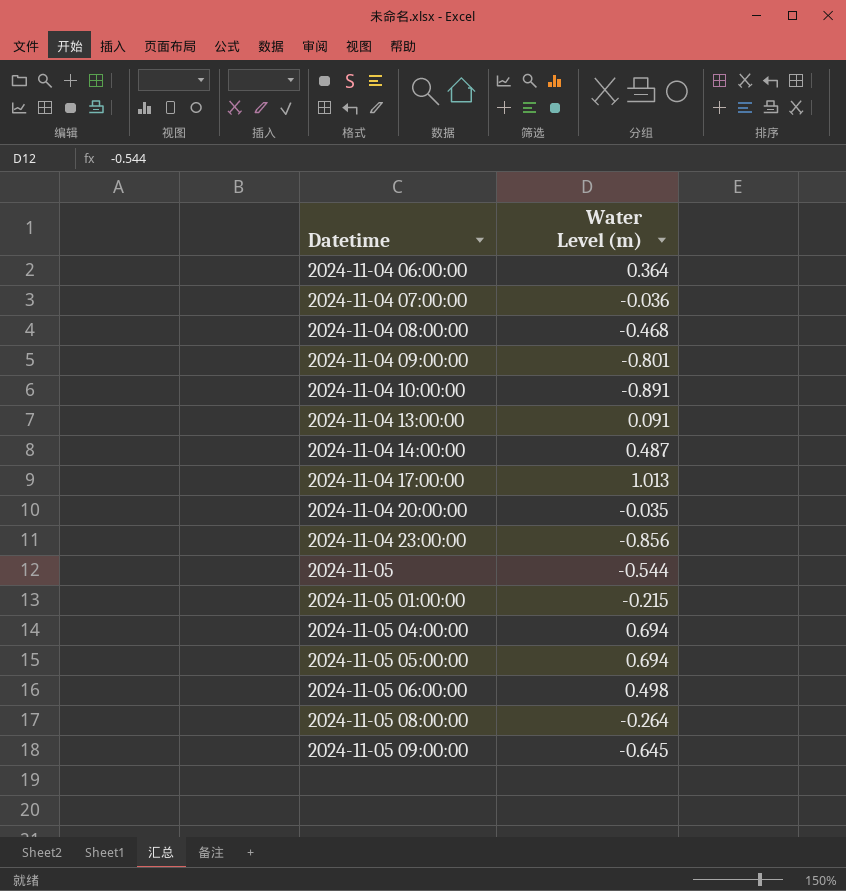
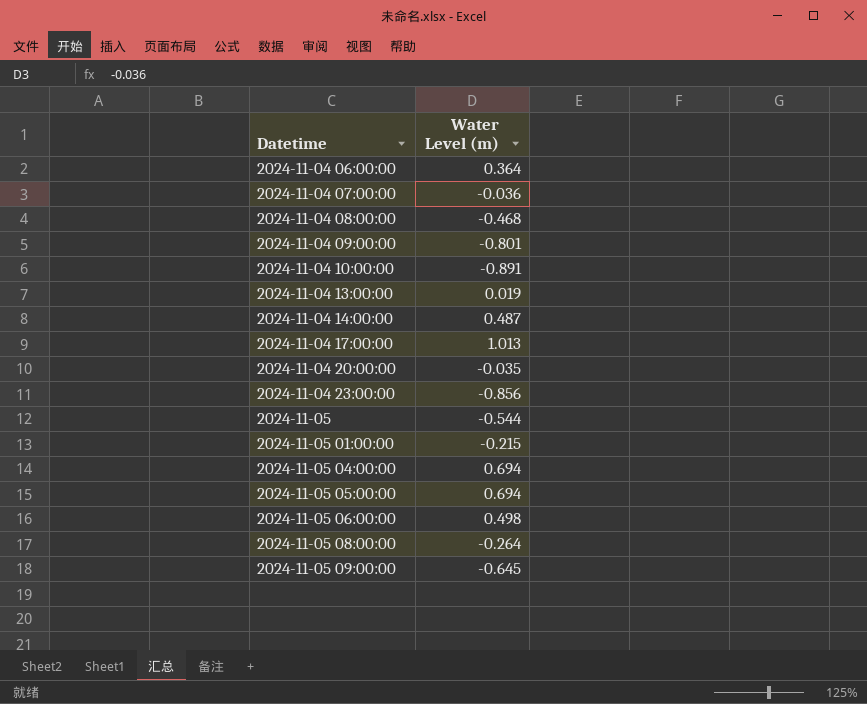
2024-11-04 13:00:00 | Water Level (m): 0.091 -> 0.019

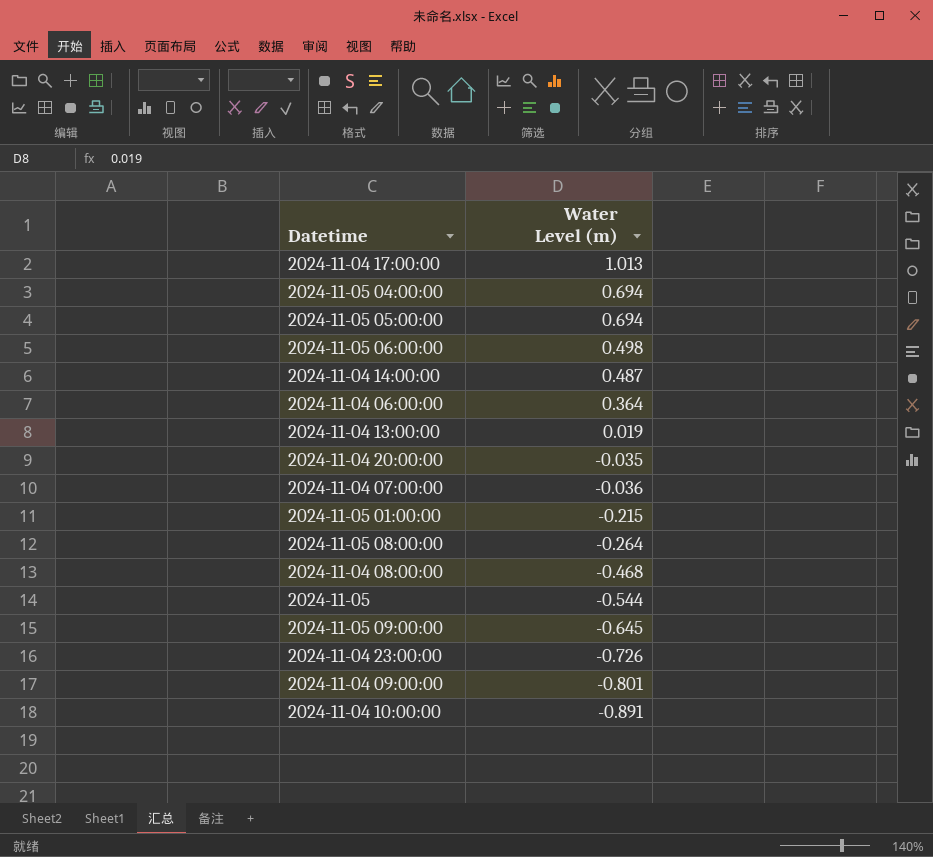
row order: Datetime ascending -> Water Level (m) descending
2024-11-04 23:00:00 | Water Level (m): -0.856 -> -0.726

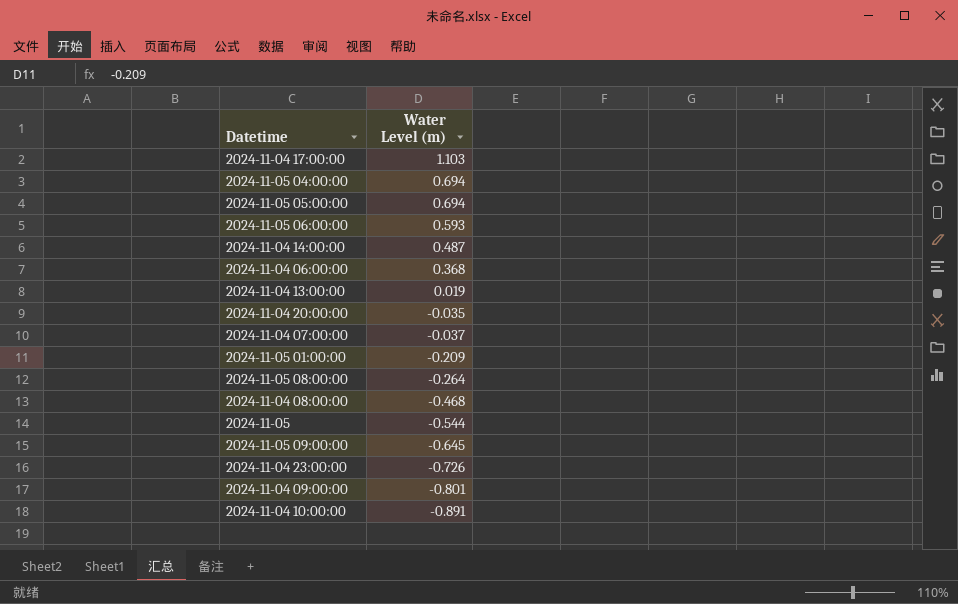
2024-11-04 17:00:00 | Water Level (m): 1.013 -> 1.103
2024-11-05 06:00:00 | Water Level (m): 0.498 -> 0.593
2024-11-04 06:00:00 | Water Level (m): 0.364 -> 0.368
2024-11-04 07:00:00 | Water Level (m): -0.036 -> -0.037
2024-11-05 01:00:00 | Water Level (m): -0.215 -> -0.209

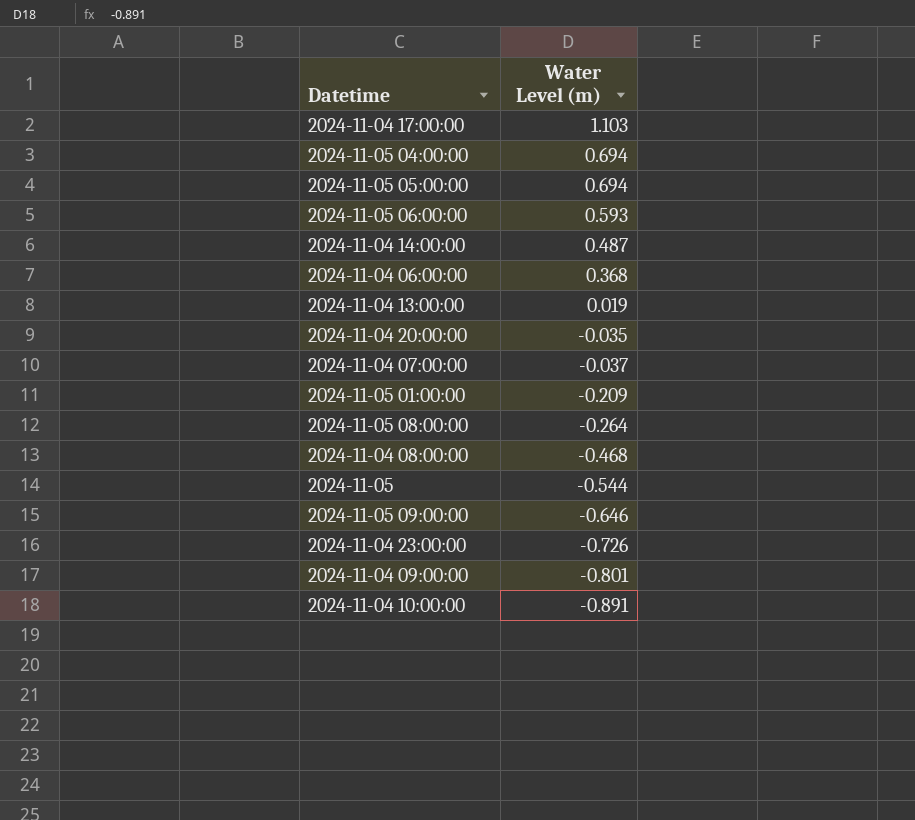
2024-11-05 09:00:00 | Water Level (m): -0.645 -> -0.646

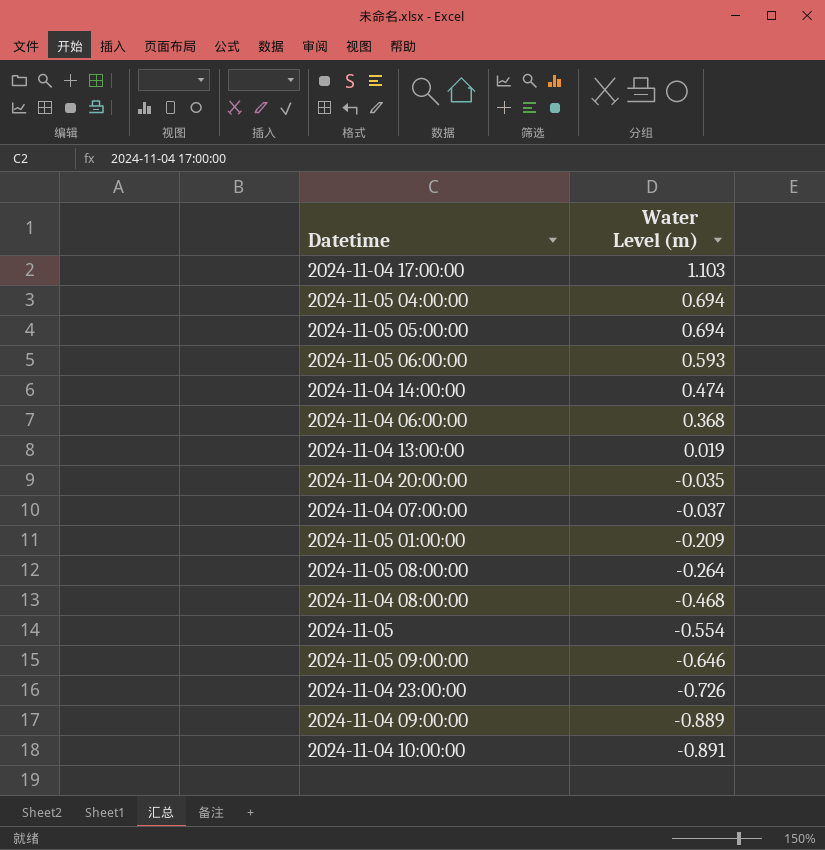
2024-11-04 14:00:00 | Water Level (m): 0.487 -> 0.474
2024-11-05 | Water Level (m): -0.544 -> -0.554
2024-11-04 09:00:00 | Water Level (m): -0.801 -> -0.889

